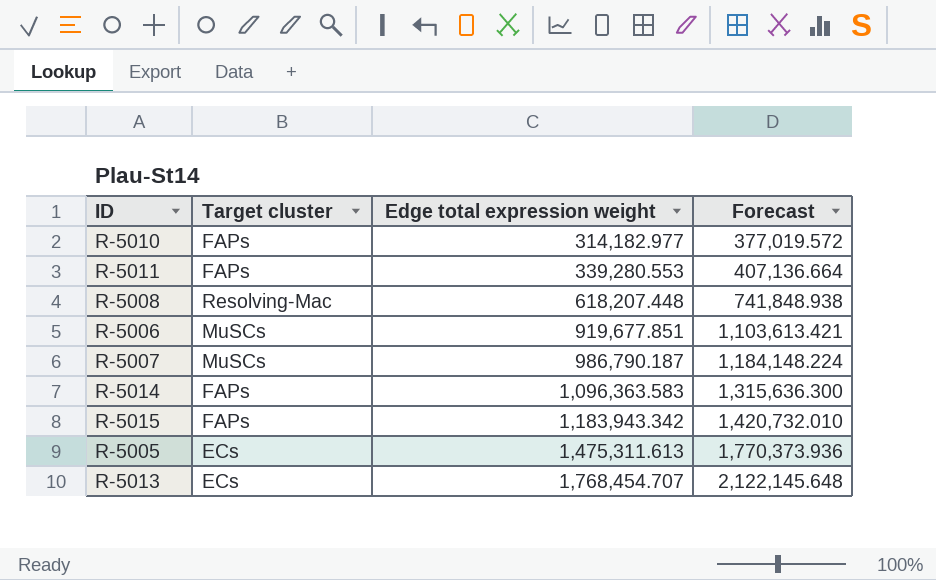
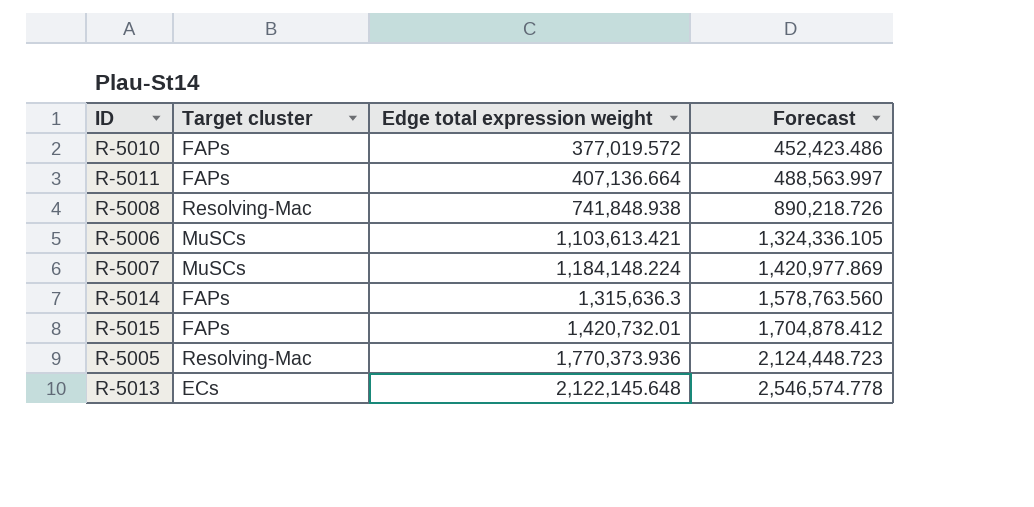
R-5010 | Edge total expression weight: 314,182.977 -> 377,019.572
R-5010 | Forecast: 377,019.572 -> 452,423.486
R-5011 | Edge total expression weight: 339,280.553 -> 407,136.664
R-5011 | Forecast: 407,136.664 -> 488,563.997
R-5008 | Edge total expression weight: 618,207.448 -> 741,848.938
R-5008 | Forecast: 741,848.938 -> 890,218.726
R-5006 | Edge total expression weight: 919,677.851 -> 1,103,613.421
R-5006 | Forecast: 1,103,613.421 -> 1,324,336.105
R-5007 | Edge total expression weight: 986,790.187 -> 1,184,148.224
R-5007 | Forecast: 1,184,148.224 -> 1,420,977.869
R-5014 | Edge total expression weight: 1,096,363.583 -> 1,315,636.3
R-5014 | Forecast: 1,315,636.300 -> 1,578,763.560
R-5015 | Edge total expression weight: 1,183,943.342 -> 1,420,732.01
R-5015 | Forecast: 1,420,732.010 -> 1,704,878.412
R-5005 | Target cluster: ECs -> Resolving-Mac
R-5005 | Edge total expression weight: 1,475,311.613 -> 1,770,373.936
R-5005 | Forecast: 1,770,373.936 -> 2,124,448.723
R-5013 | Edge total expression weight: 1,768,454.707 -> 2,122,145.648
R-5013 | Forecast: 2,122,145.648 -> 2,546,574.778

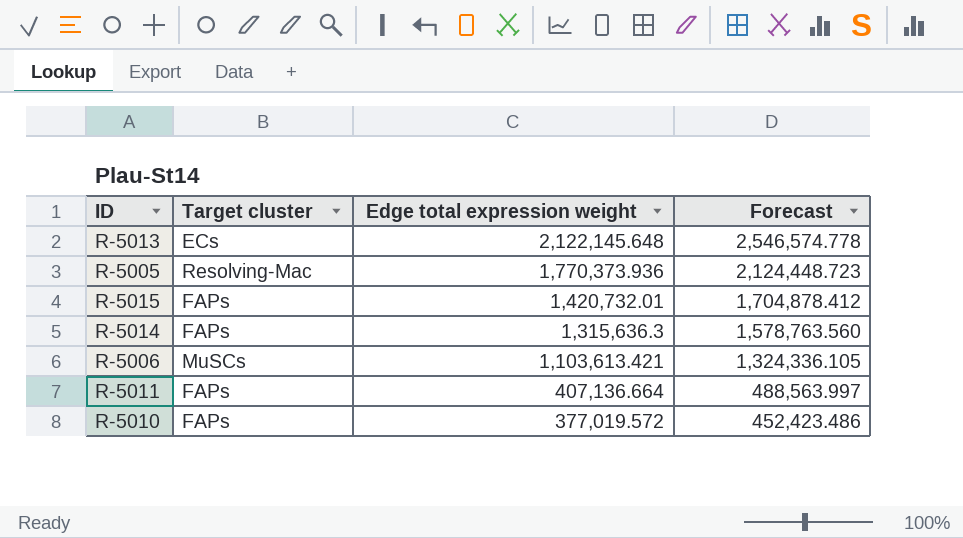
row order: Edge total expression weight ascending -> Edge total expression weight descending
row R-5008: Resolving-Mac | 741,848.938 | 890,218.726 -> none
row R-5007: MuSCs | 1,184,148.224 | 1,420,977.869 -> none

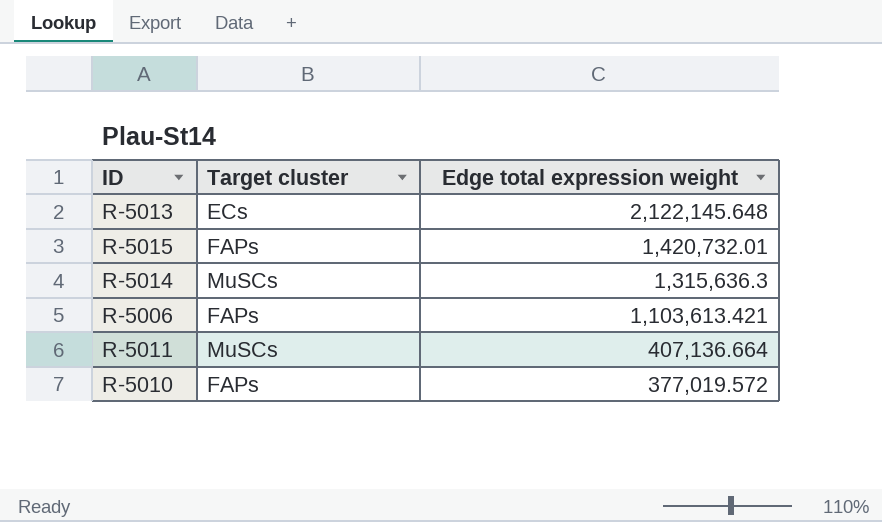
column Forecast | formula: [Edge total expression weight] * 1.2 -> none
row R-5005: Resolving-Mac | 1,770,373.936 | 2,124,448.723 -> none
R-5014 | Target cluster: FAPs -> MuSCs
R-5006 | Target cluster: MuSCs -> FAPs
R-5011 | Target cluster: FAPs -> MuSCs

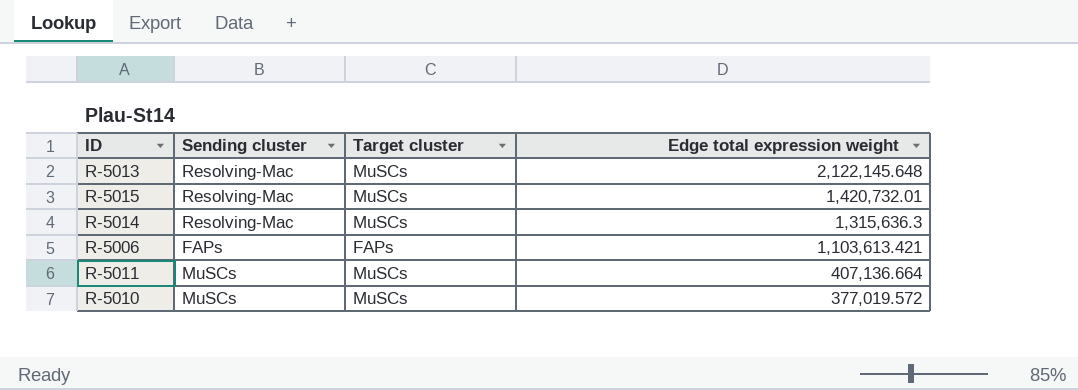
column Sending cluster | position: none -> 2
R-5013 | Target cluster: ECs -> MuSCs
R-5015 | Target cluster: FAPs -> MuSCs
R-5010 | Target cluster: FAPs -> MuSCs

